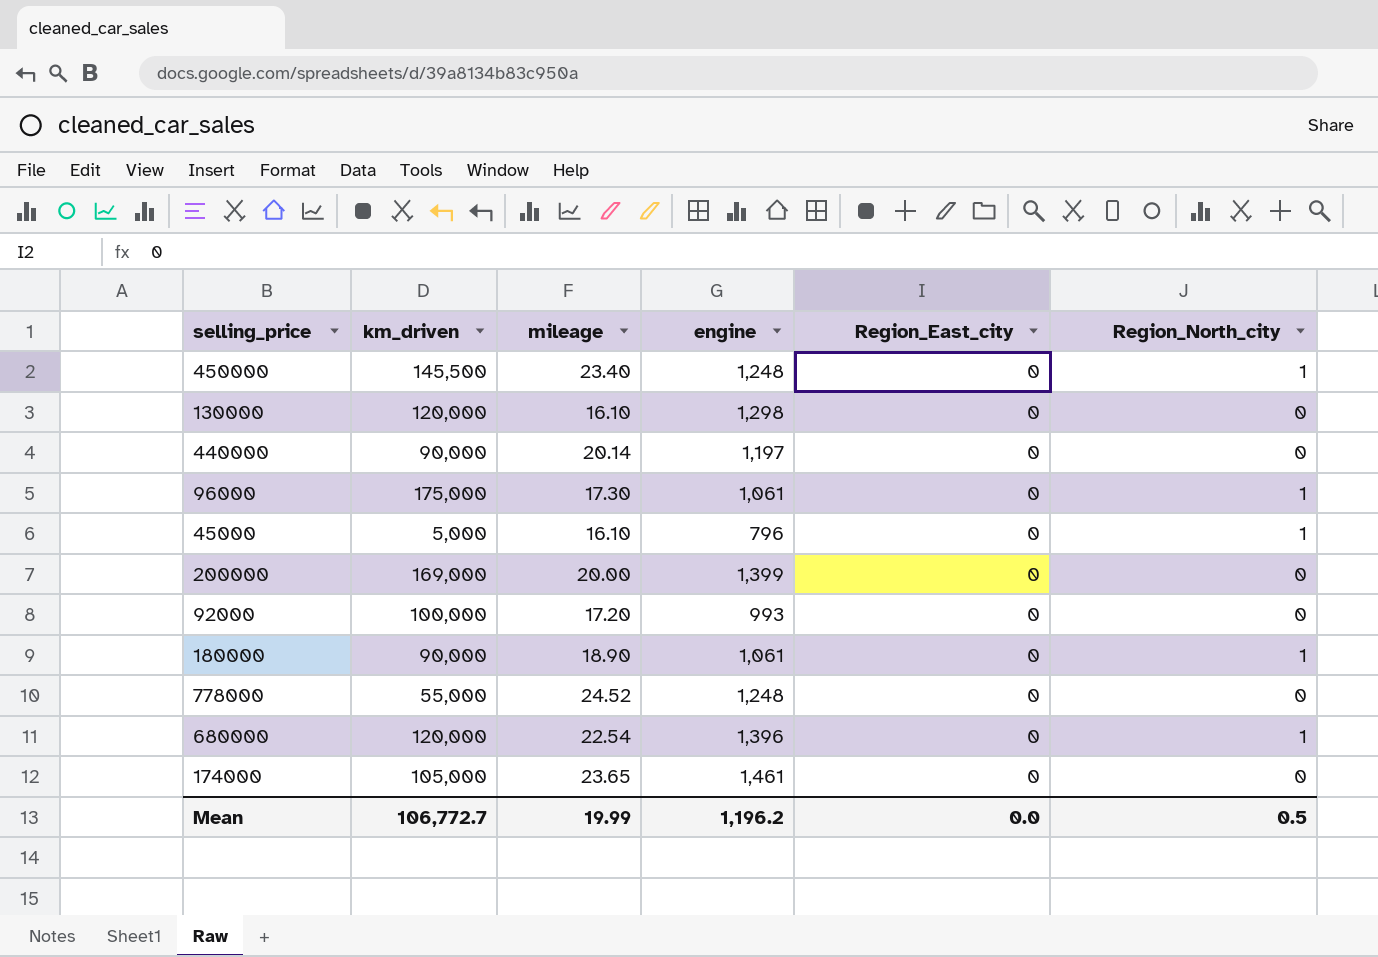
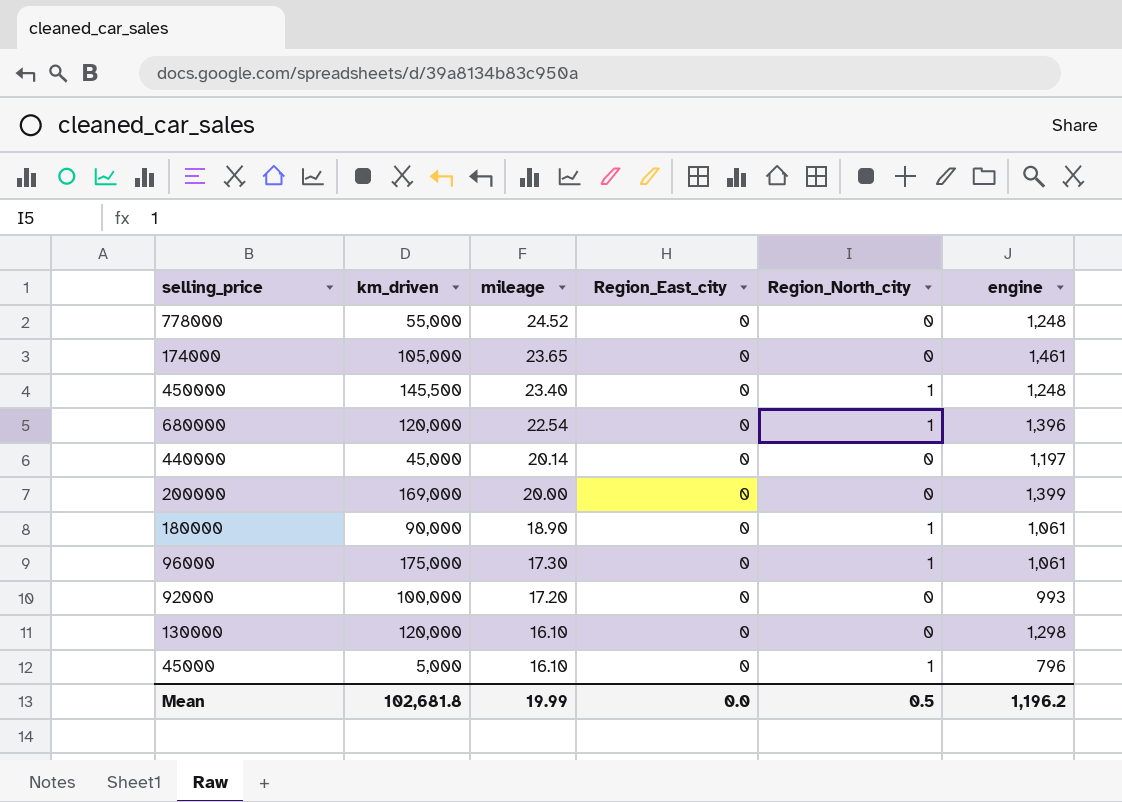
row order: none -> mileage descending
column engine | position: 4 -> 6
440000 | km_driven: 90,000 -> 45,000
Mean | km_driven: 106,772.7 -> 102,681.8

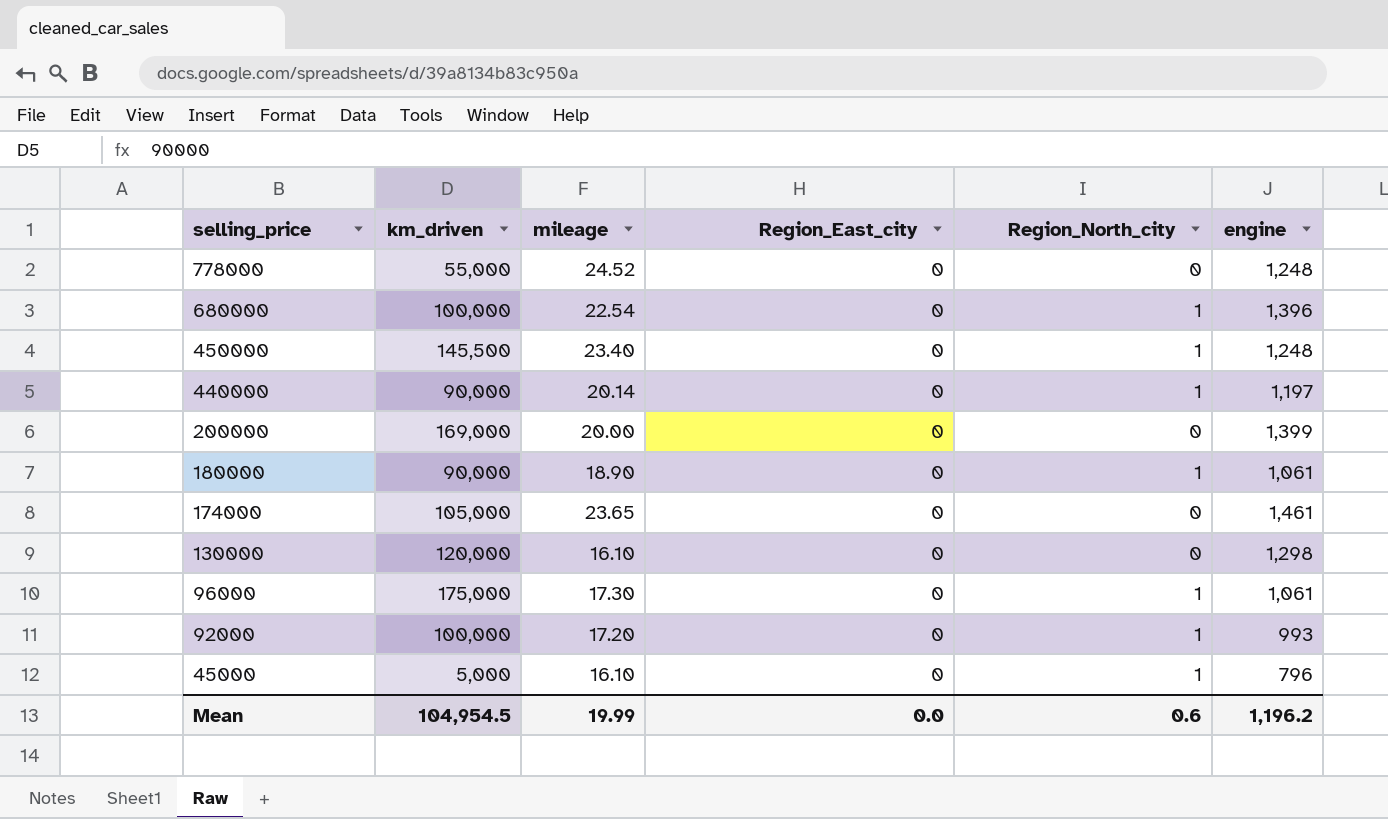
row order: mileage descending -> selling_price descending
680000 | km_driven: 120,000 -> 100,000
440000 | km_driven: 45,000 -> 90,000
440000 | Region_North_city: 0 -> 1
92000 | Region_North_city: 0 -> 1
Mean | km_driven: 102,681.8 -> 104,954.5
Mean | Region_North_city: 0.5 -> 0.6

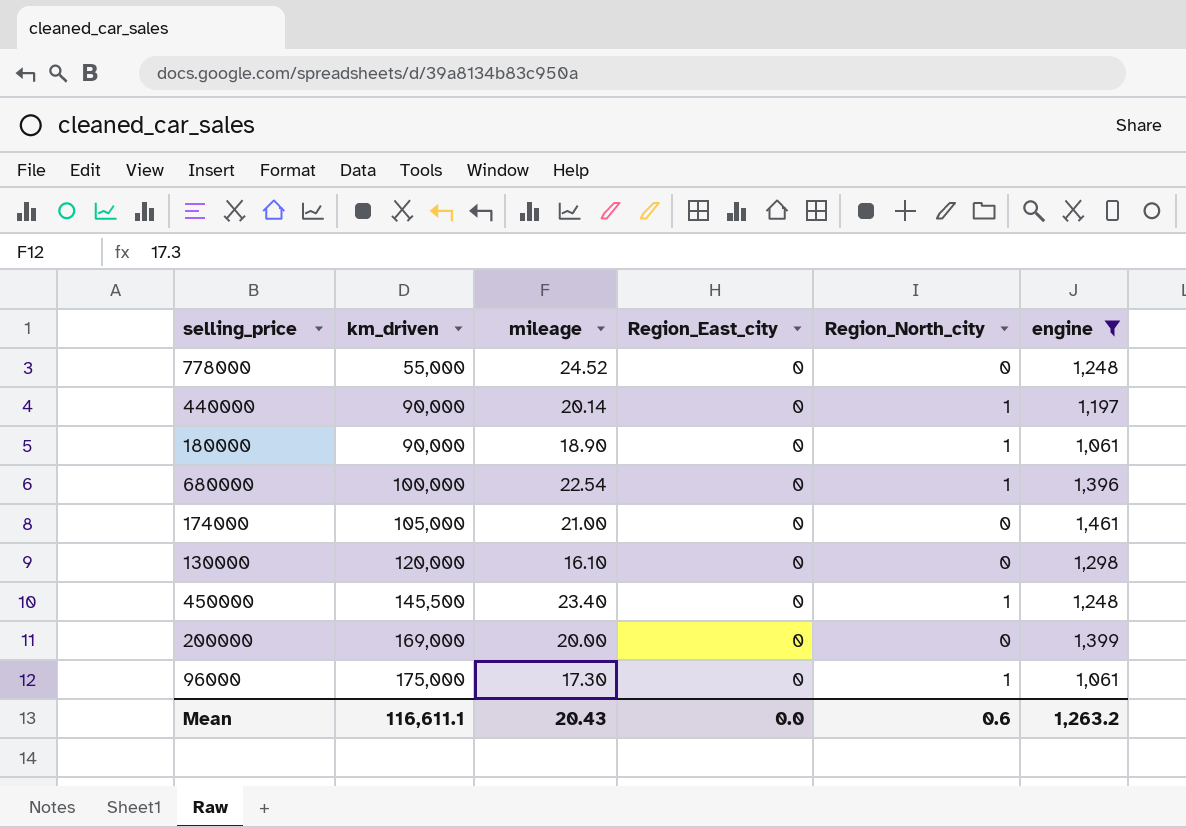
filter: none -> engine >= 1,061
row order: selling_price descending -> km_driven ascending
174000 | mileage: 23.65 -> 21.00
Mean | km_driven: 104,954.5 -> 116,611.1
Mean | mileage: 19.99 -> 20.43
Mean | engine: 1,196.2 -> 1,263.2

